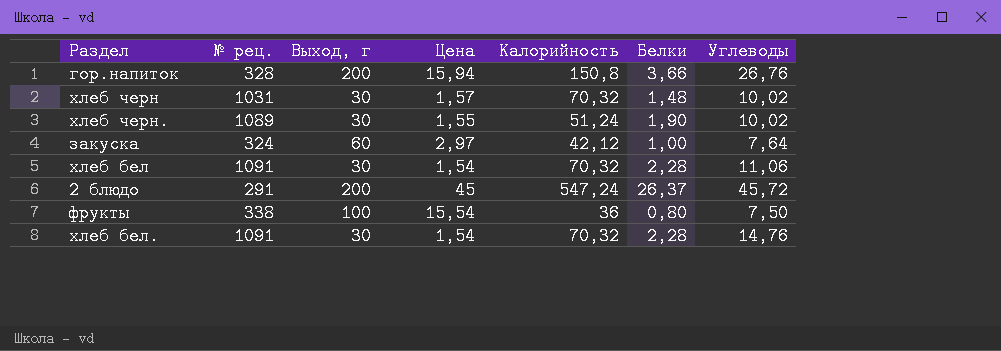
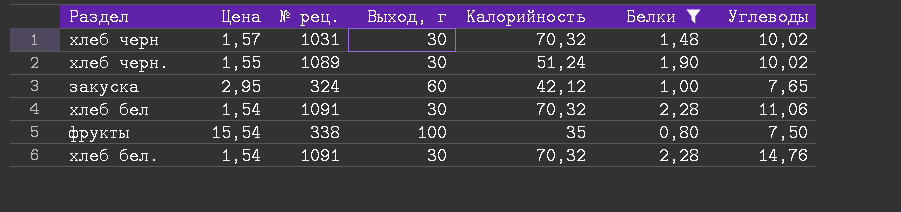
filter: none -> Белки <= 2,28
column Цена | position: 4 -> 2
закуска | Цена: 2,97 -> 2,95
закуска | Углеводы: 7,64 -> 7,65
фрукты | Калорийность: 36 -> 35

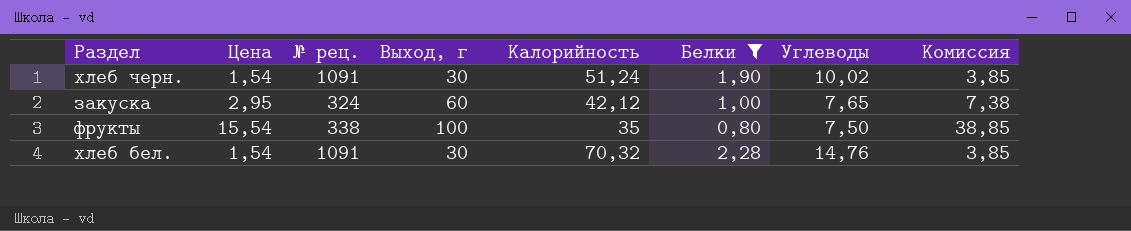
column Комиссия | formula: none -> [Цена] * 2,5
row хлеб черн: 1,57 | 1031 | 30 | 70,32 | 1,48 | 10,02 -> none
row хлеб бел: 1,54 | 1091 | 30 | 70,32 | 2,28 | 11,06 -> none
хлеб черн. | Цена: 1,55 -> 1,54
хлеб черн. | № рец.: 1089 -> 1091

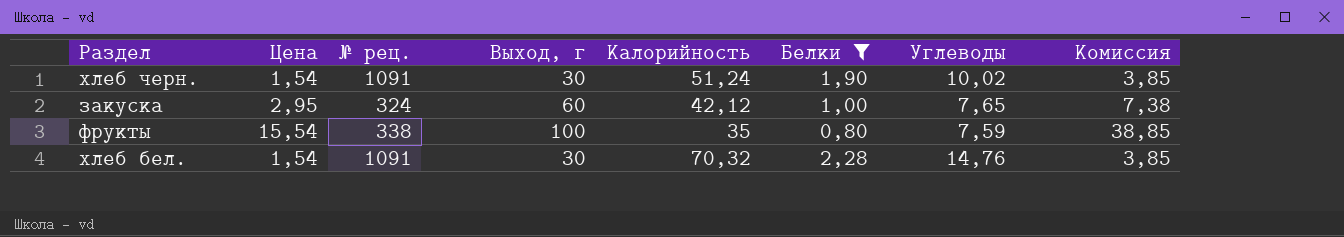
фрукты | Углеводы: 7,50 -> 7,59

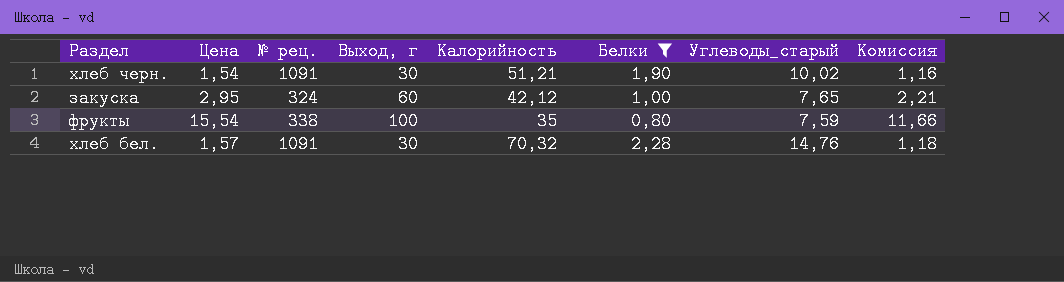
column name: Углеводы -> Углеводы_старый
column Комиссия | formula: [Цена] * 2,5 -> [Цена] * 0,75
хлеб черн. | Калорийность: 51,24 -> 51,21
хлеб бел. | Цена: 1,54 -> 1,57

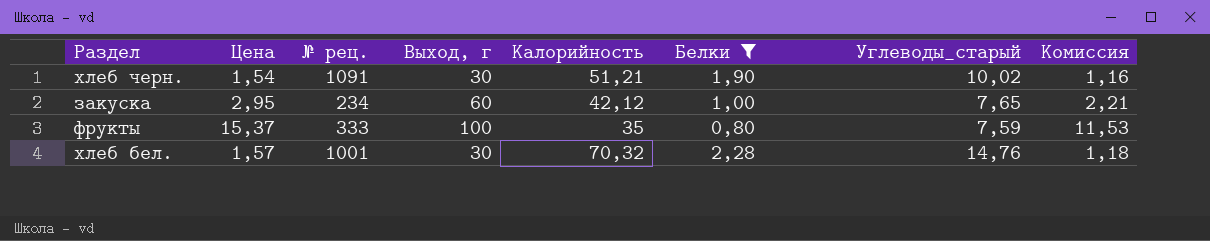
закуска | № рец.: 324 -> 234
фрукты | Цена: 15,54 -> 15,37
фрукты | № рец.: 338 -> 333
фрукты | Комиссия: 11,66 -> 11,53
хлеб бел. | № рец.: 1091 -> 1001

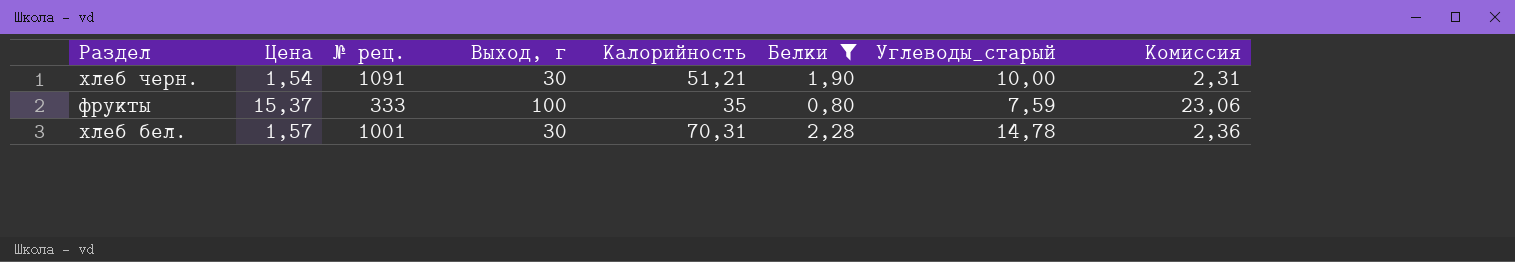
column Комиссия | formula: [Цена] * 0,75 -> [Цена] * 1,5
row закуска: 2,95 | 234 | 60 | 42,12 | 1,00 | 7,65 | 2,21 -> none
хлеб черн. | Углеводы_старый: 10,02 -> 10,00
хлеб бел. | Калорийность: 70,32 -> 70,31
хлеб бел. | Углеводы_старый: 14,76 -> 14,78

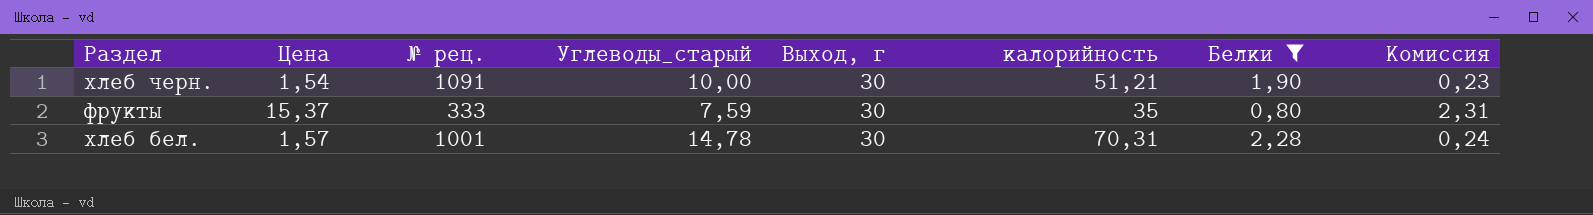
column Углеводы_старый | position: 7 -> 4
column name: Калорийность -> калорийность
column Комиссия | formula: [Цена] * 1,5 -> [Цена] * 0,15
фрукты | Выход, г: 100 -> 30

